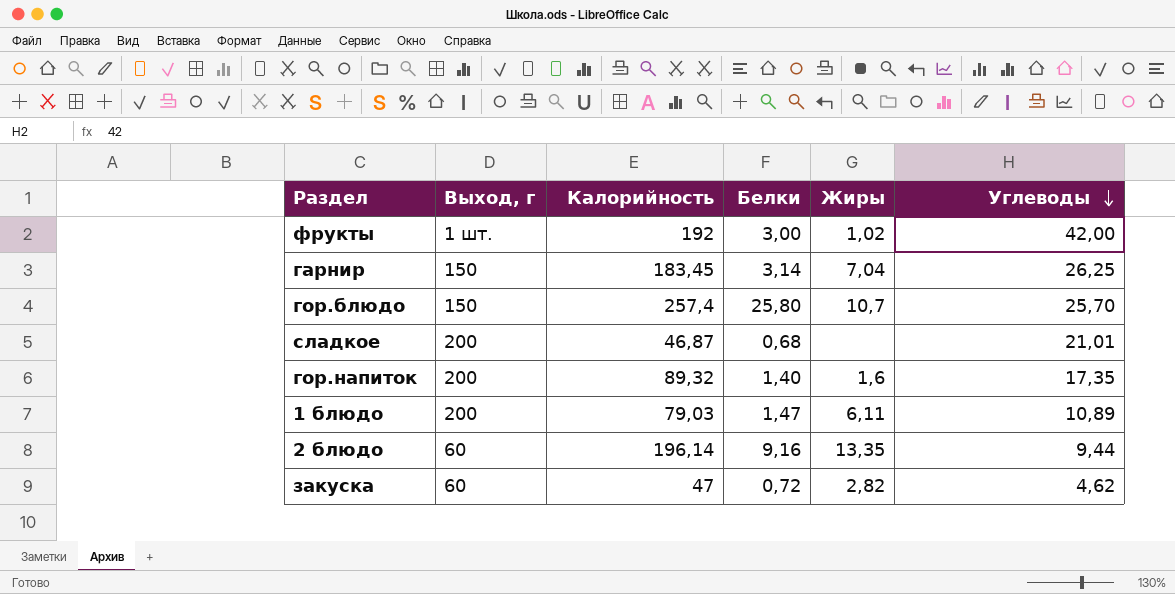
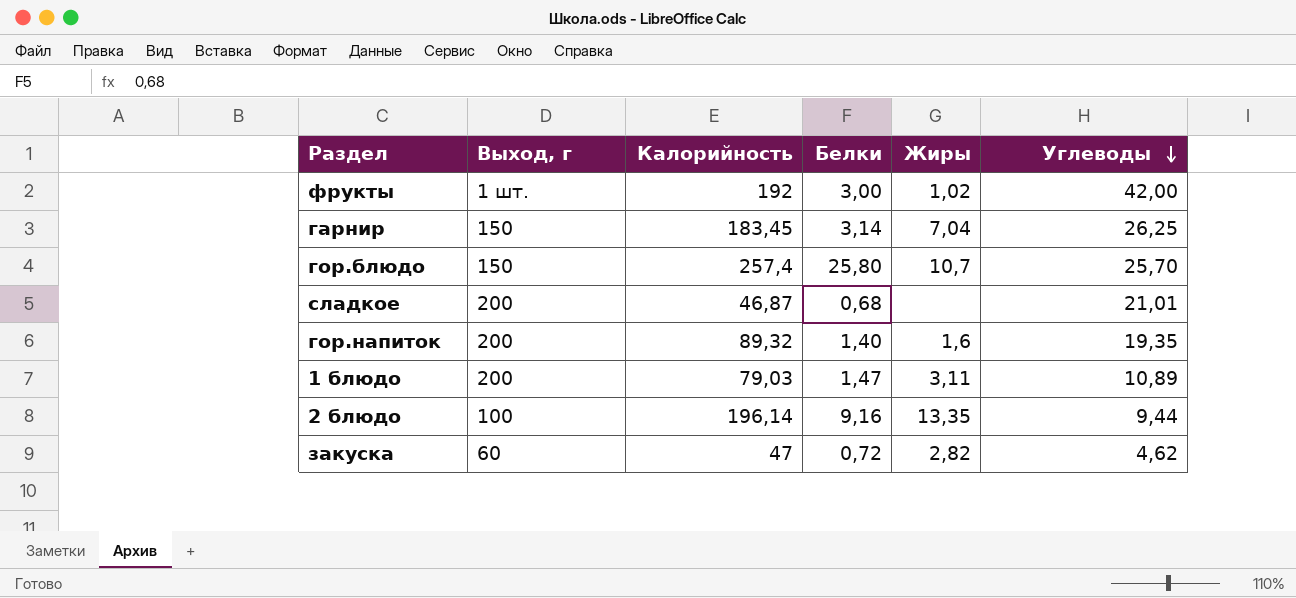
гор.напиток | Углеводы: 17,35 -> 19,35
1 блюдо | Жиры: 6,11 -> 3,11
2 блюдо | Выход, г: 60 -> 100

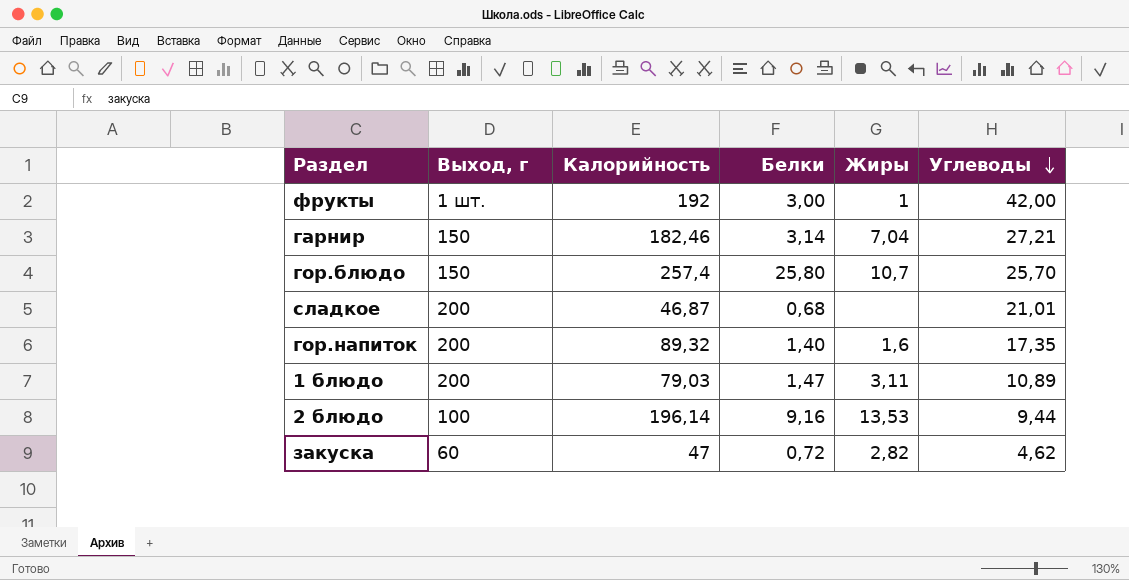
фрукты | Жиры: 1,02 -> 1
гарнир | Калорийность: 183,45 -> 182,46
гарнир | Углеводы: 26,25 -> 27,21
гор.напиток | Углеводы: 19,35 -> 17,35
2 блюдо | Жиры: 13,35 -> 13,53

